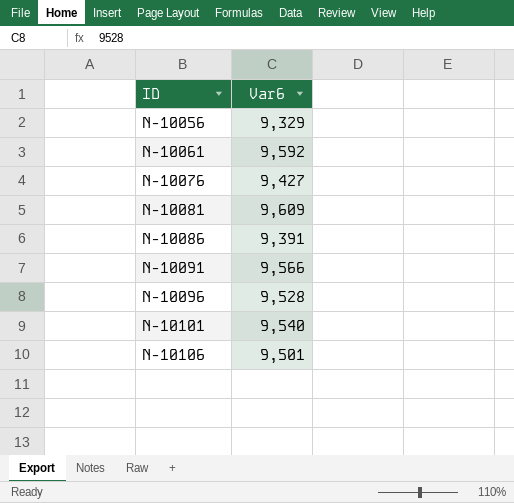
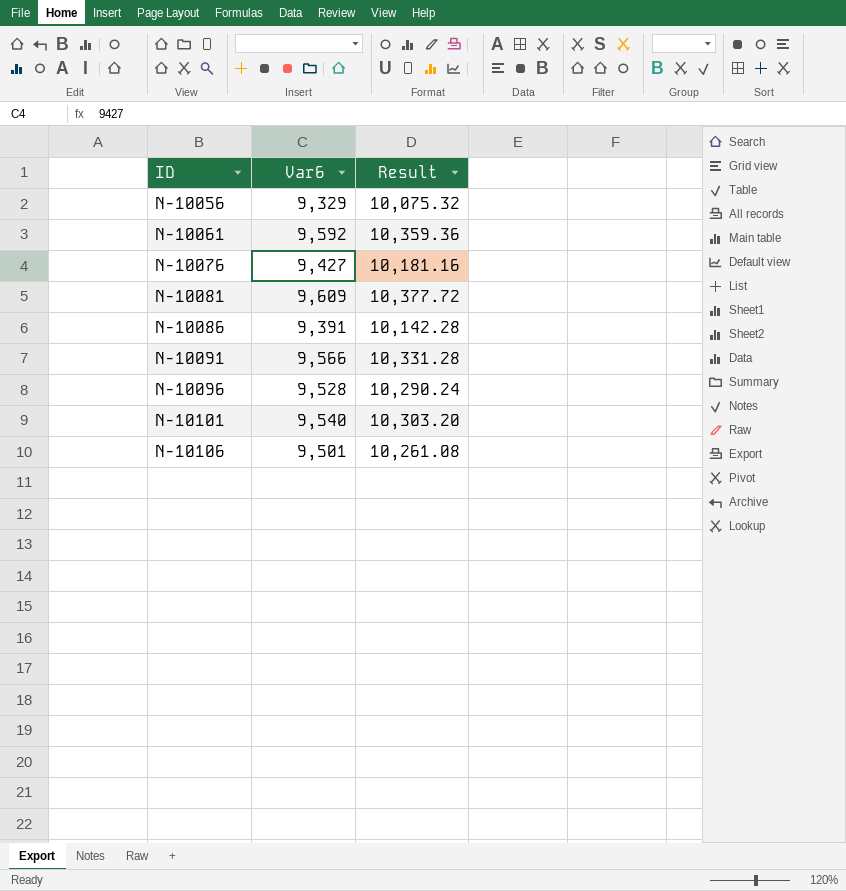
column Result | formula: none -> [Var6] * 1.08

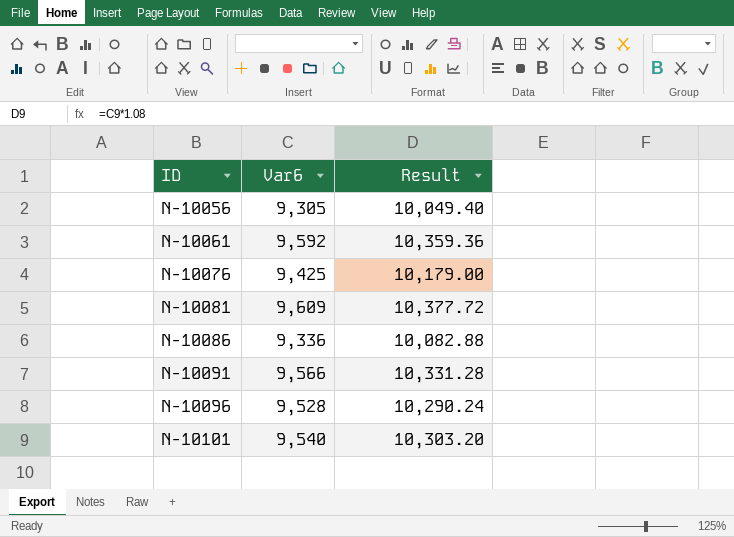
row N-10106: 9,501 | 10,261.08 -> none
N-10056 | Var6: 9,329 -> 9,305
N-10056 | Result: 10,075.32 -> 10,049.40
N-10076 | Var6: 9,427 -> 9,425
N-10076 | Result: 10,181.16 -> 10,179.00
N-10086 | Var6: 9,391 -> 9,336
N-10086 | Result: 10,142.28 -> 10,082.88

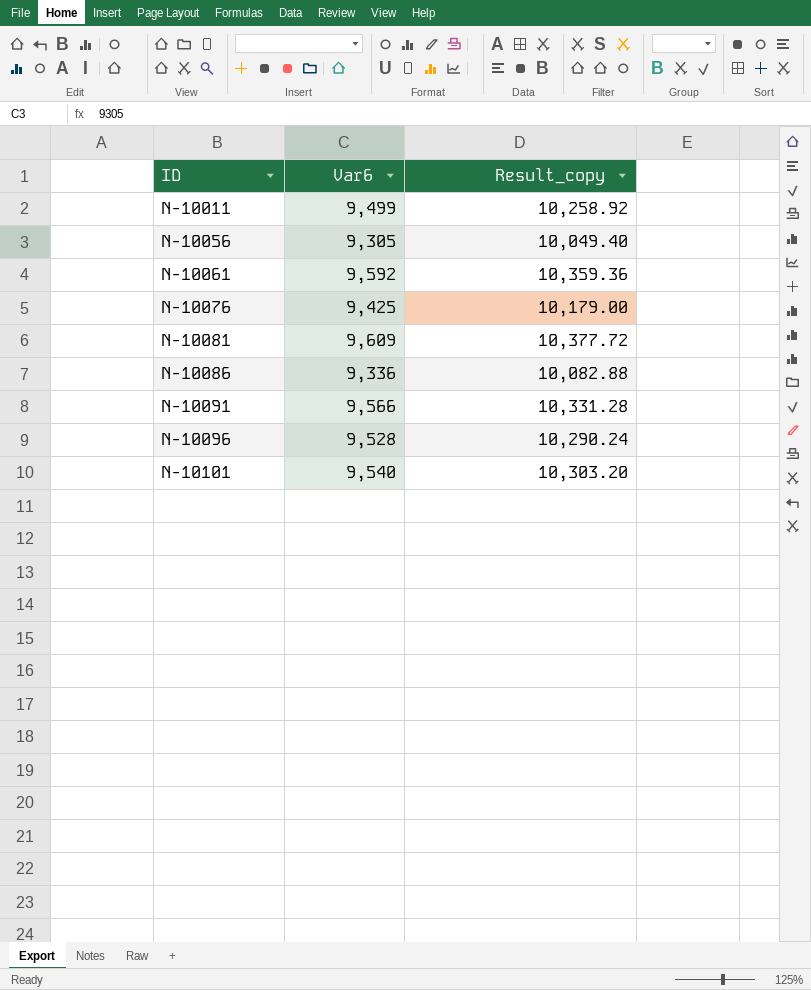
column name: Result -> Result_copy
row N-10011: none -> 9,499 | 10,258.92

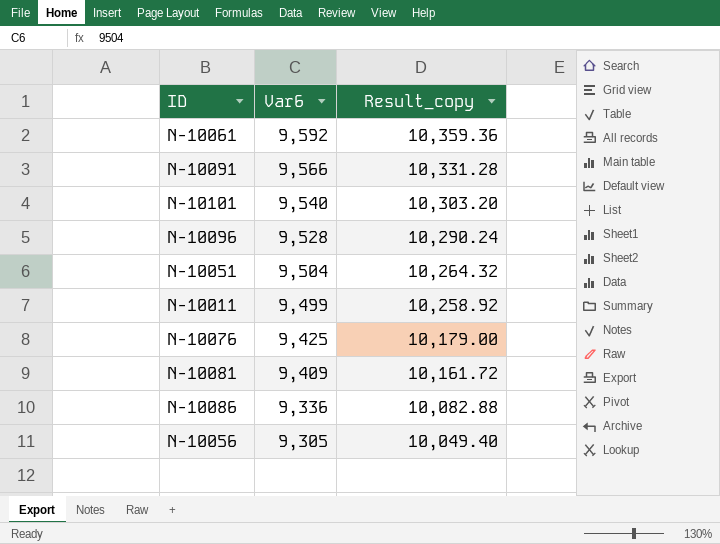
row order: ID ascending -> Var6 descending
row N-10051: none -> 9,504 | 10,264.32
N-10081 | Var6: 9,609 -> 9,409
N-10081 | Result_copy: 10,377.72 -> 10,161.72

